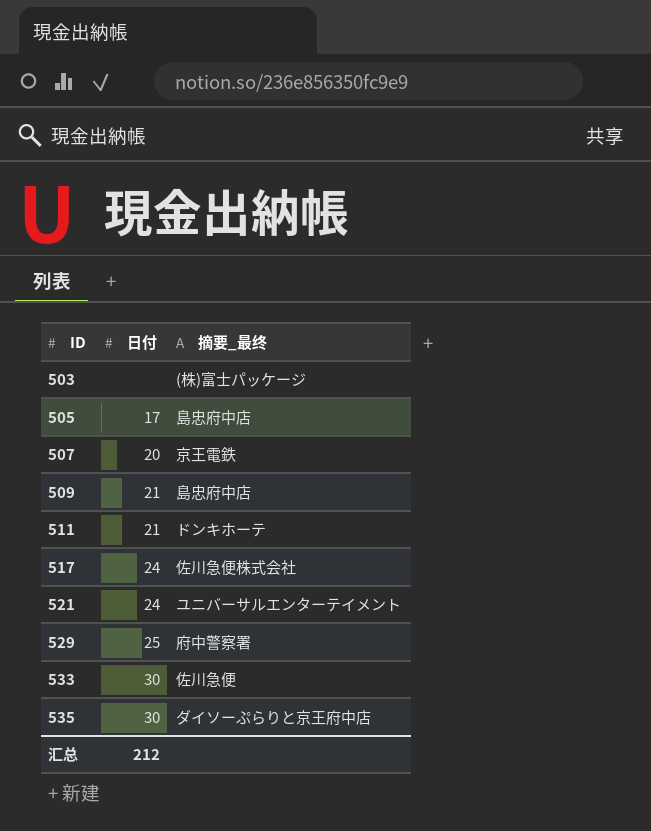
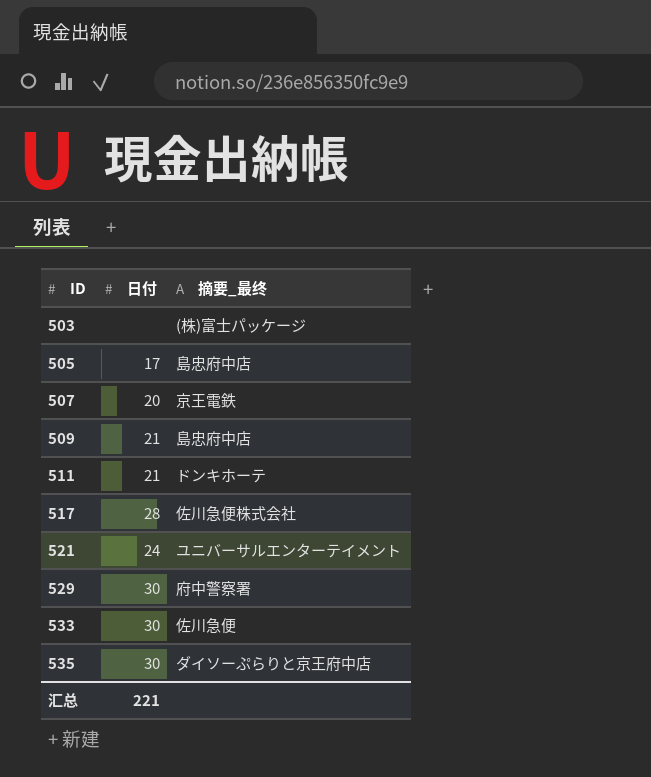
517 | 日付: 24 -> 28
529 | 日付: 25 -> 30
汇总 | 日付: 212 -> 221

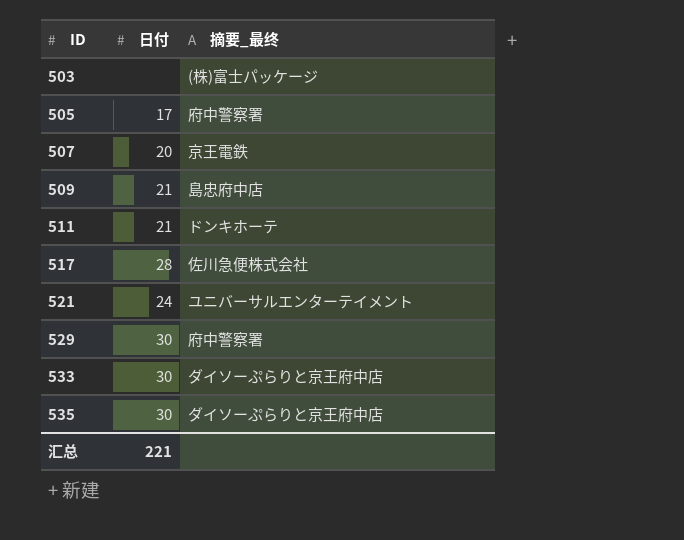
505 | 摘要_最终: 島忠府中店 -> 府中警察署
533 | 摘要_最终: 佐川急便 -> ダイソーぷらりと京王府中店

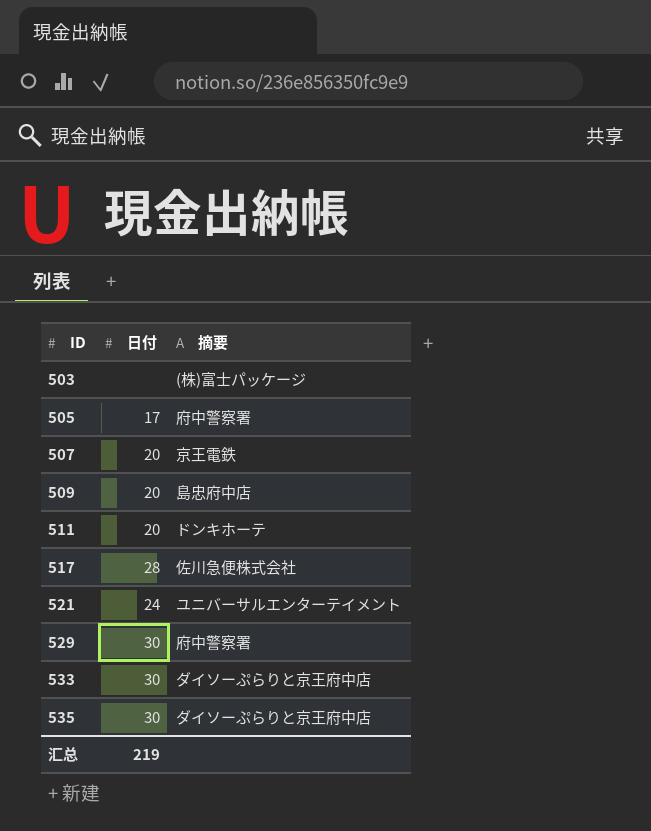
column name: 摘要_最终 -> 摘要
509 | 日付: 21 -> 20
511 | 日付: 21 -> 20
汇总 | 日付: 221 -> 219

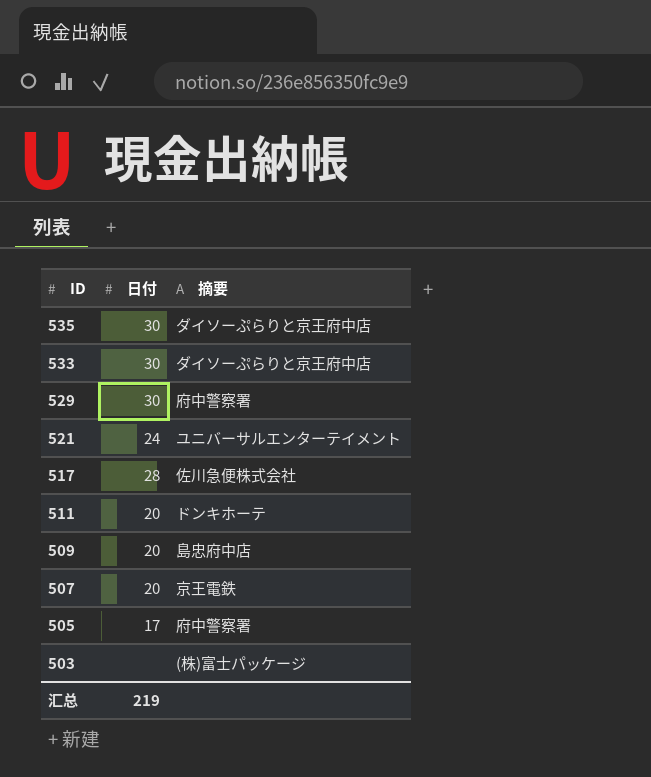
row order: ID ascending -> ID descending

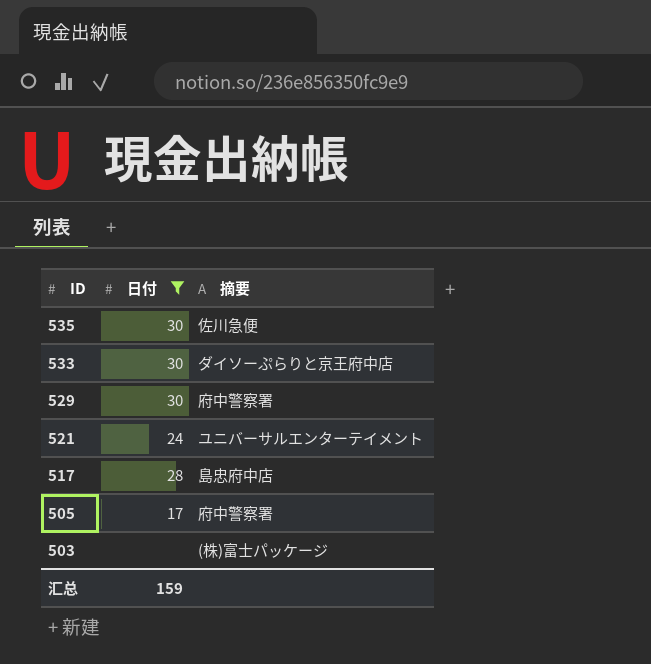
filter: none -> 日付 != 20
535 | 摘要: ダイソーぷらりと京王府中店 -> 佐川急便
517 | 摘要: 佐川急便株式会社 -> 島忠府中店
汇总 | 日付: 219 -> 159

